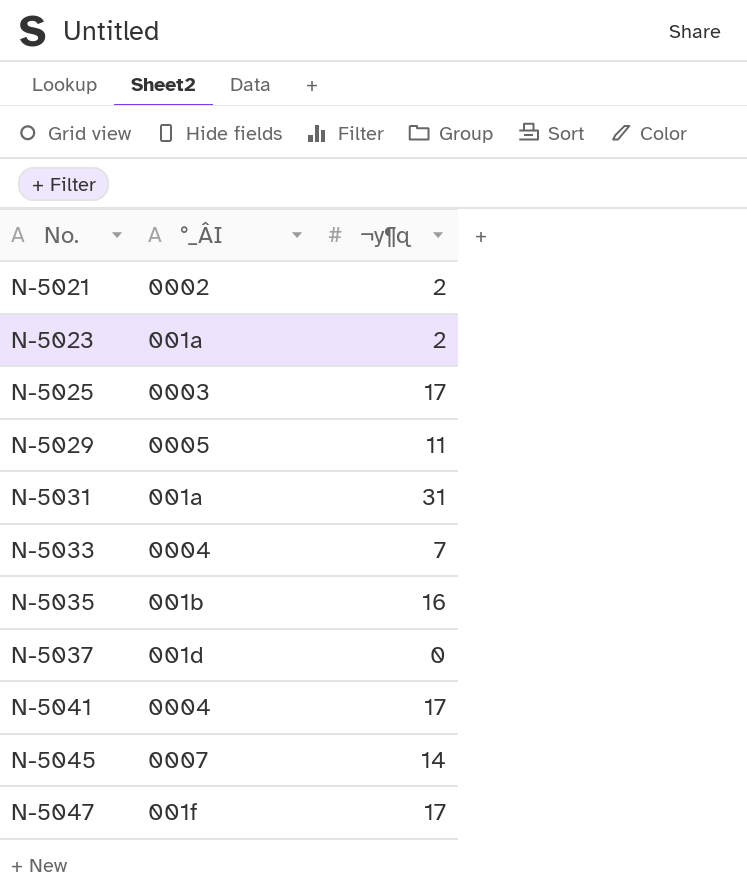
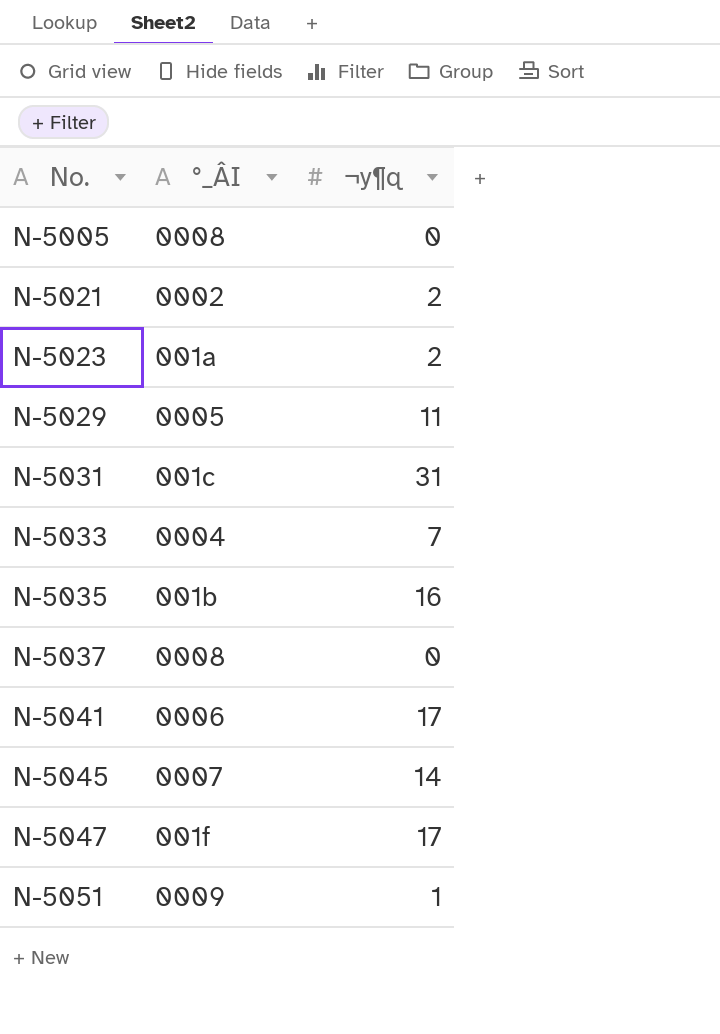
row N-5025: 0003 | 17 -> none
row N-5005: none -> 0008 | 0
N-5031 | °_ÂI: 001a -> 001c
N-5037 | °_ÂI: 001d -> 0008
N-5041 | °_ÂI: 0004 -> 0006
row N-5051: none -> 0009 | 1

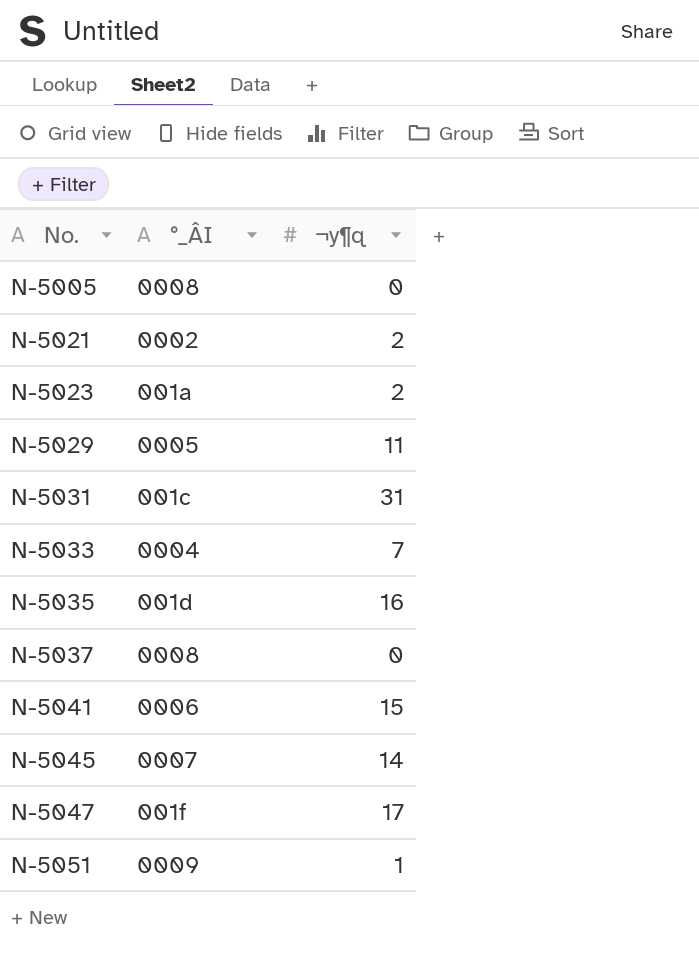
N-5035 | °_ÂI: 001b -> 001d
N-5041 | ¬y¶q: 17 -> 15

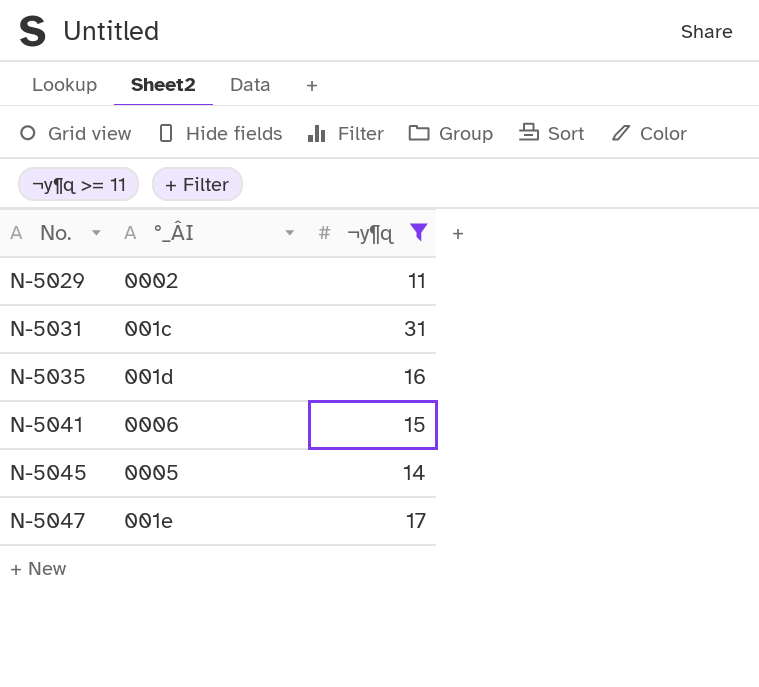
filter: none -> ¬y¶q >= 11
N-5029 | °_ÂI: 0005 -> 0002
N-5045 | °_ÂI: 0007 -> 0005
N-5047 | °_ÂI: 001f -> 001e

